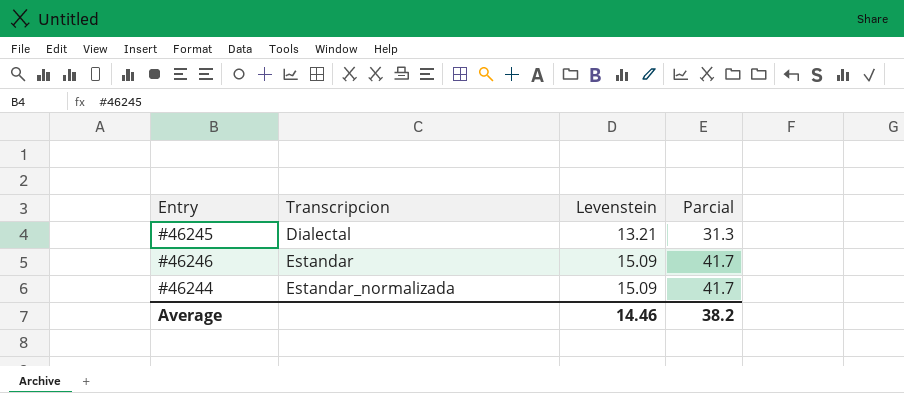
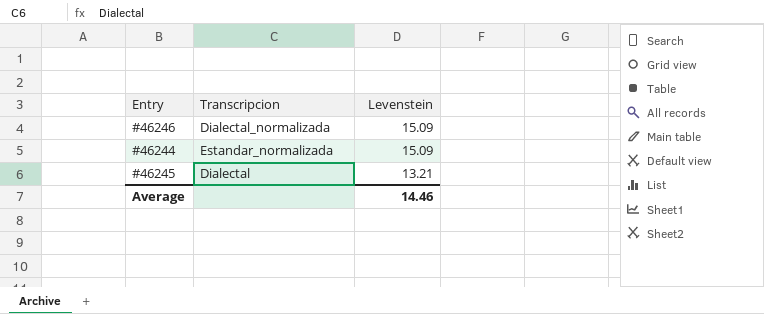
row order: Transcripcion ascending -> Levenstein descending
column Parcial | position: 4 -> none
#46246 | Transcripcion: Estandar -> Dialectal_normalizada

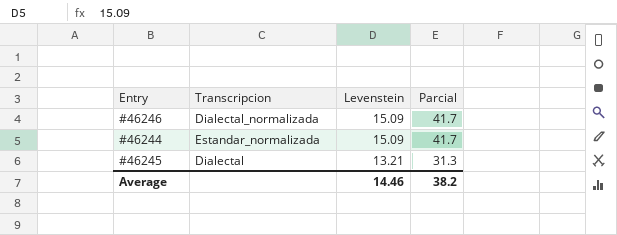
column Parcial | position: none -> 4

